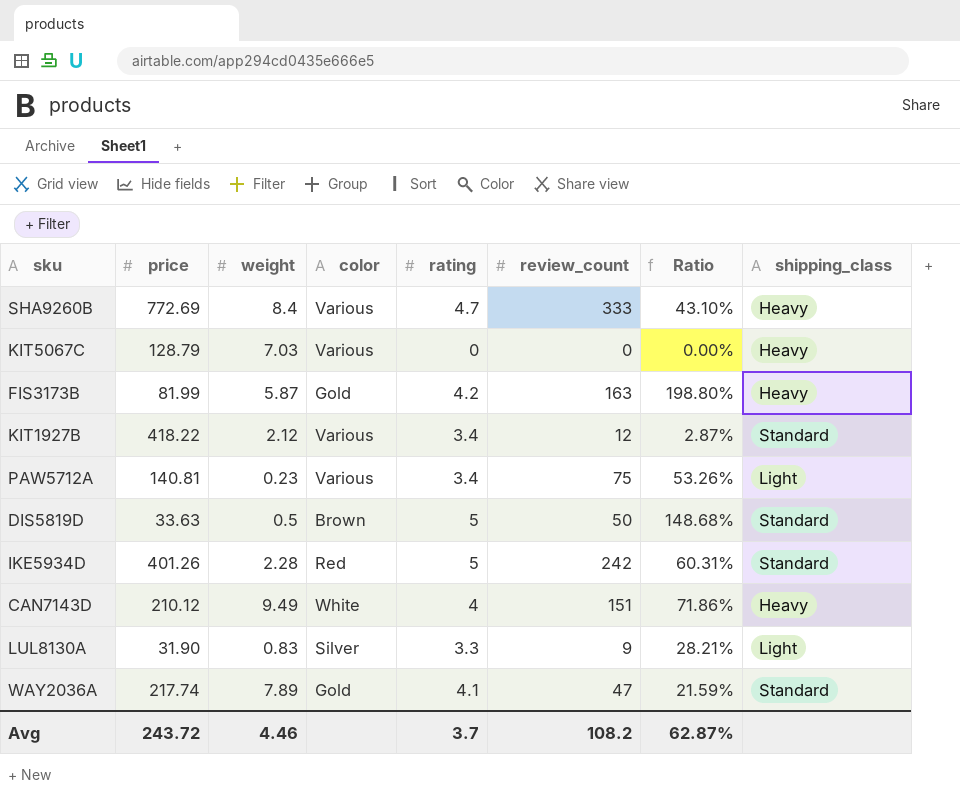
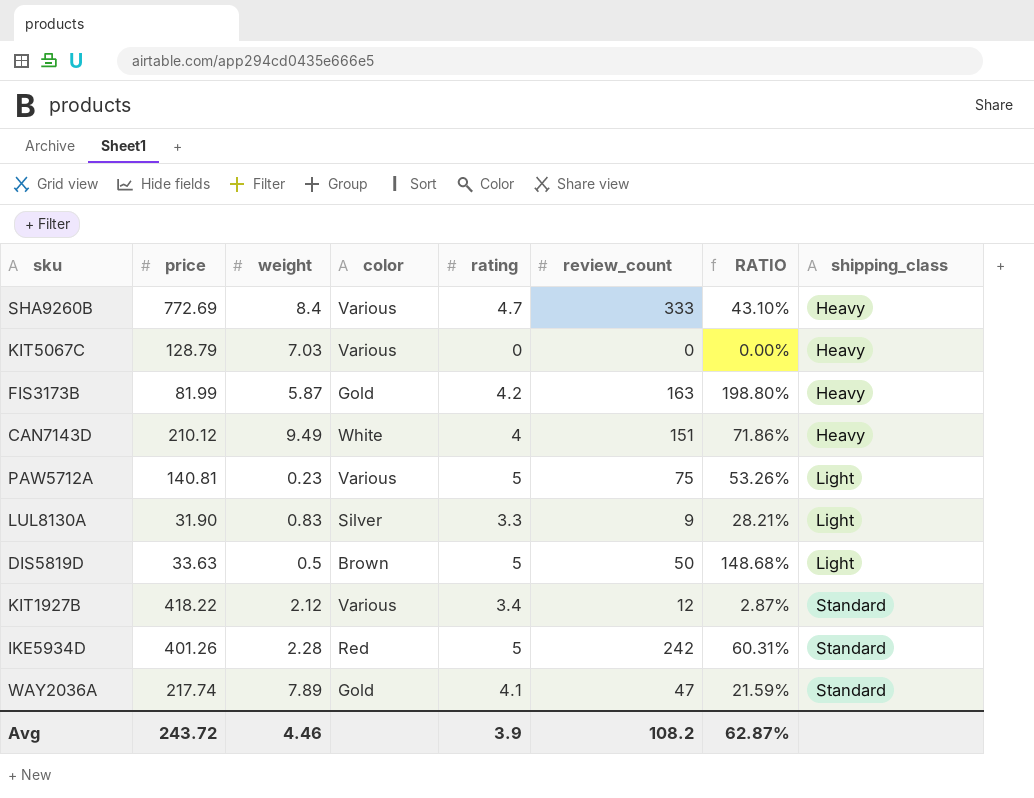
row order: none -> shipping_class ascending
column name: Ratio -> RATIO
PAW5712A | rating: 3.4 -> 5
DIS5819D | shipping_class: Standard -> Light
Avg | rating: 3.7 -> 3.9

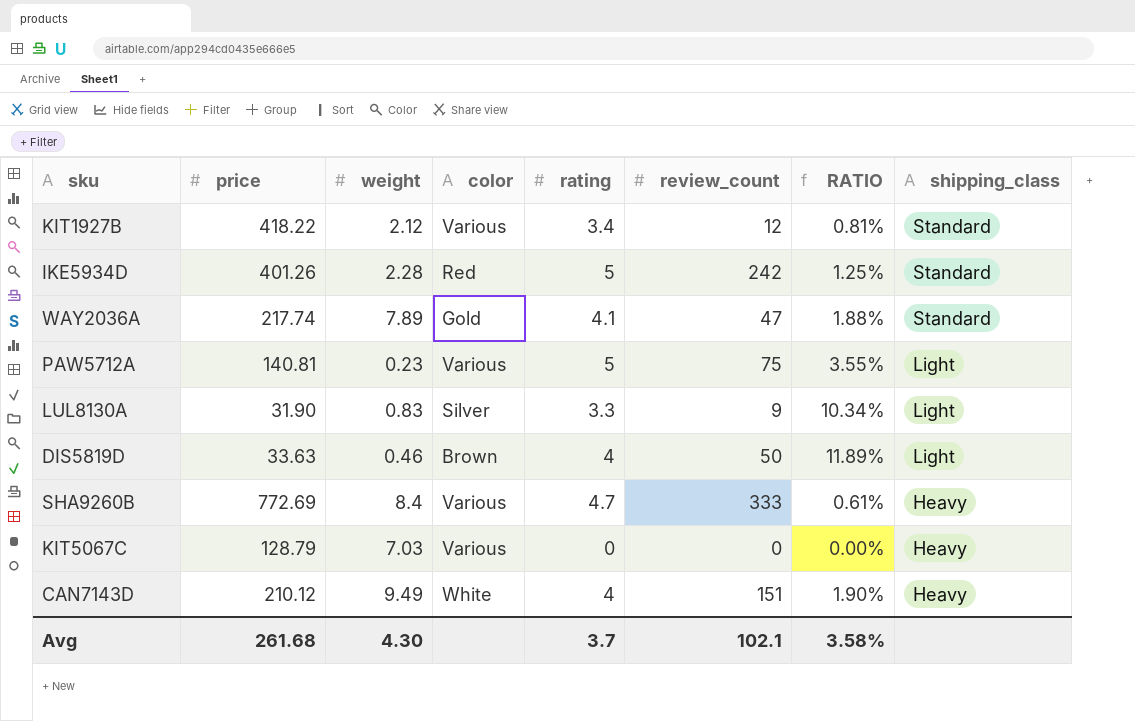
row order: shipping_class ascending -> shipping_class descending
column RATIO | formula: [review_count] / [price] -> [rating] / [price]
row FIS3173B: 81.99 | 5.87 | Gold | 4.2 | 163 | 198.80% | Heavy -> none
DIS5819D | weight: 0.5 -> 0.46
DIS5819D | rating: 5 -> 4
Avg | price: 243.72 -> 261.68
Avg | weight: 4.46 -> 4.30
Avg | rating: 3.9 -> 3.7
Avg | review_count: 108.2 -> 102.1
Avg | RATIO: 62.87% -> 3.58%

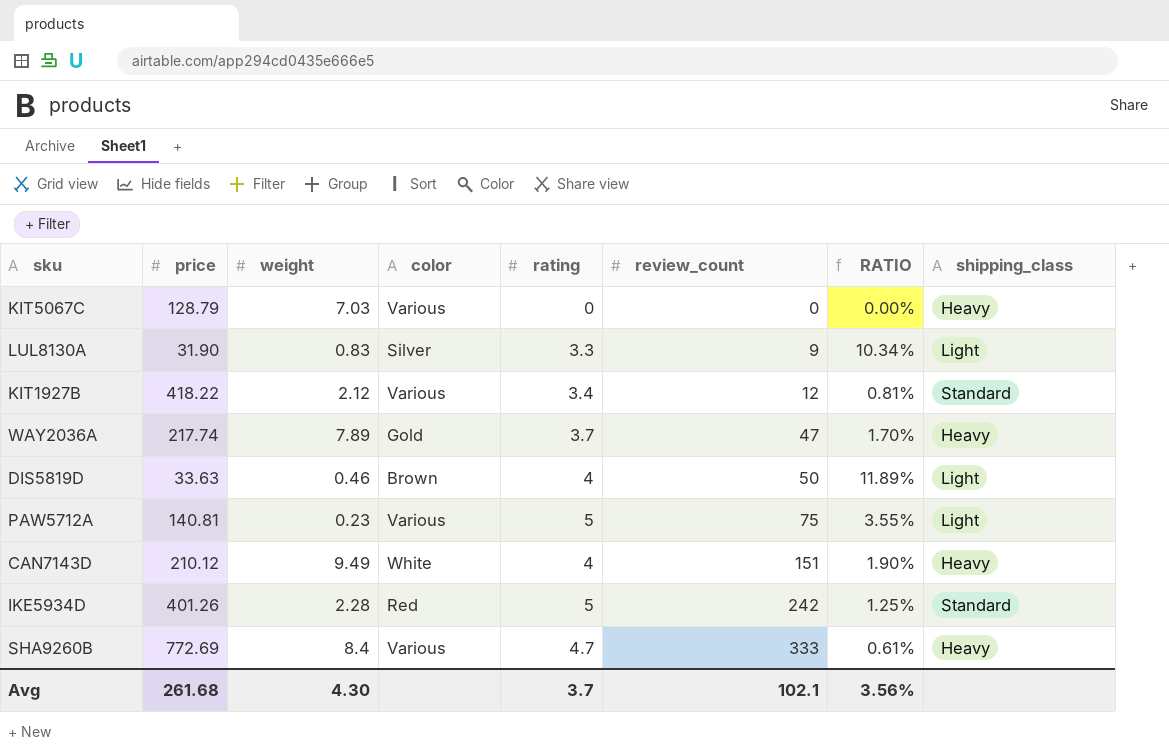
row order: shipping_class descending -> review_count ascending
WAY2036A | rating: 4.1 -> 3.7
WAY2036A | RATIO: 1.88% -> 1.70%
WAY2036A | shipping_class: Standard -> Heavy
Avg | RATIO: 3.58% -> 3.56%

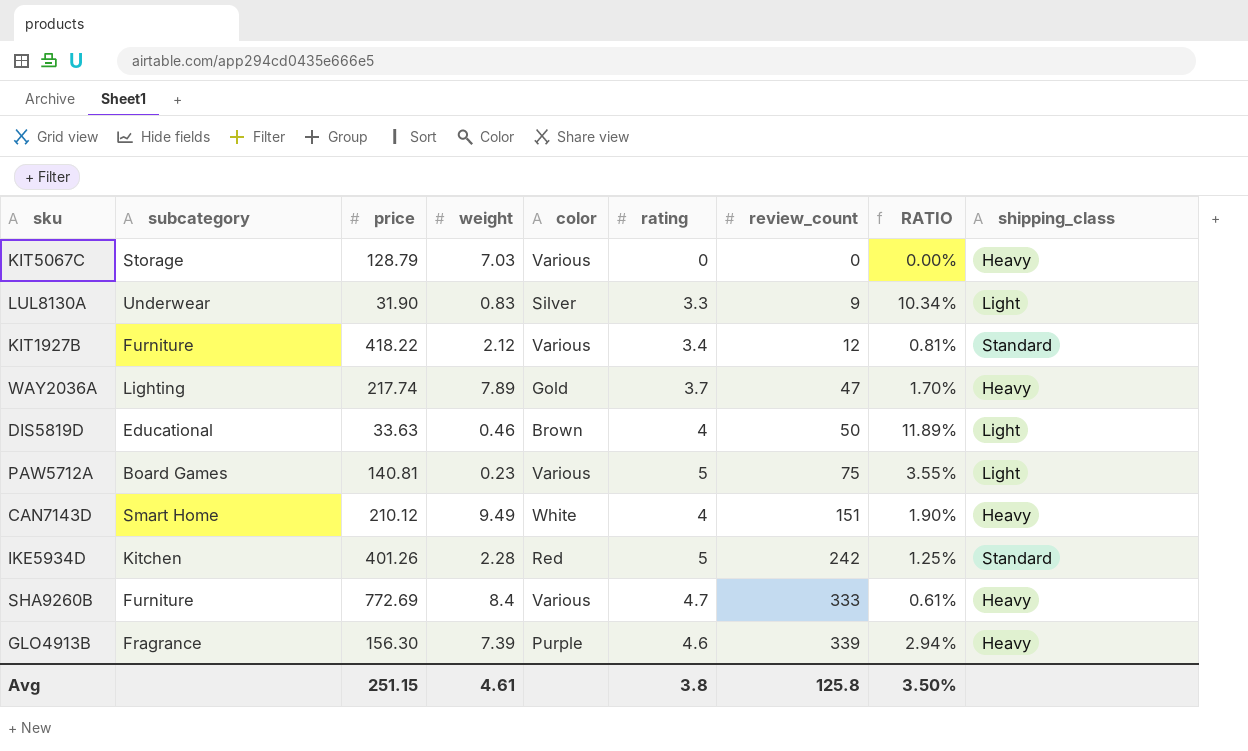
column subcategory | position: none -> 2
row GLO4913B: none -> Fragrance | 156.30 | 7.39 | Purple | 4.6 | 339 | 2.94% | Heavy
Avg | price: 261.68 -> 251.15
Avg | weight: 4.30 -> 4.61
Avg | rating: 3.7 -> 3.8
Avg | review_count: 102.1 -> 125.8
Avg | RATIO: 3.56% -> 3.50%

